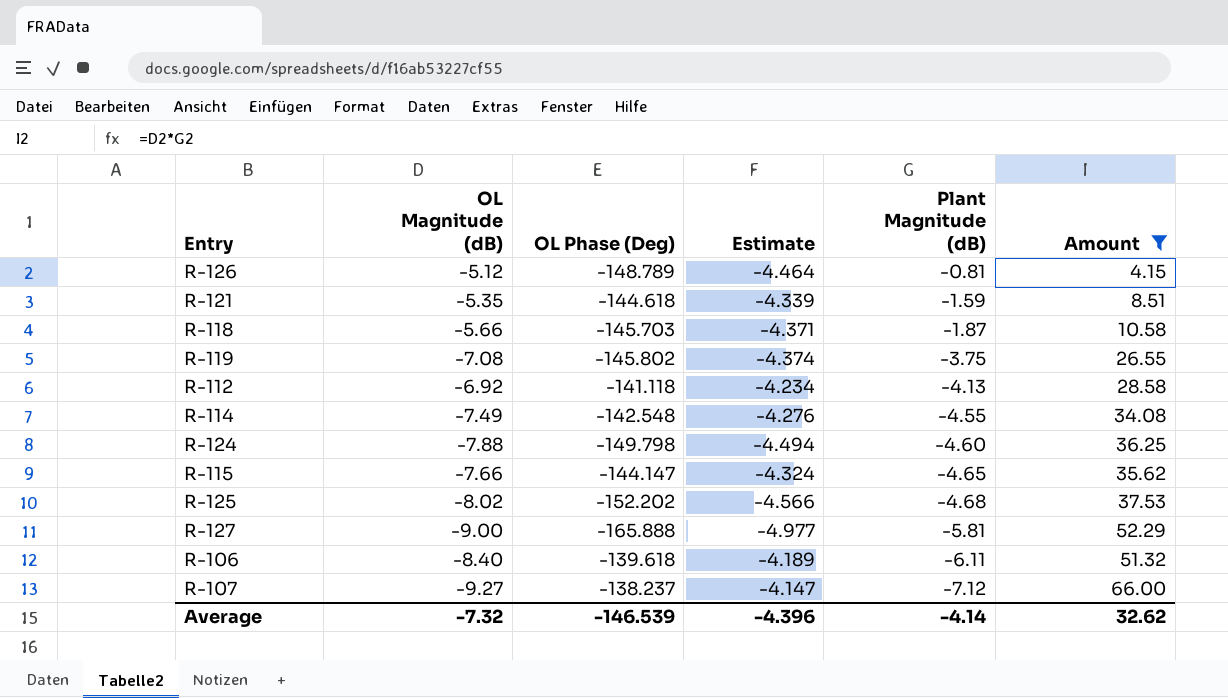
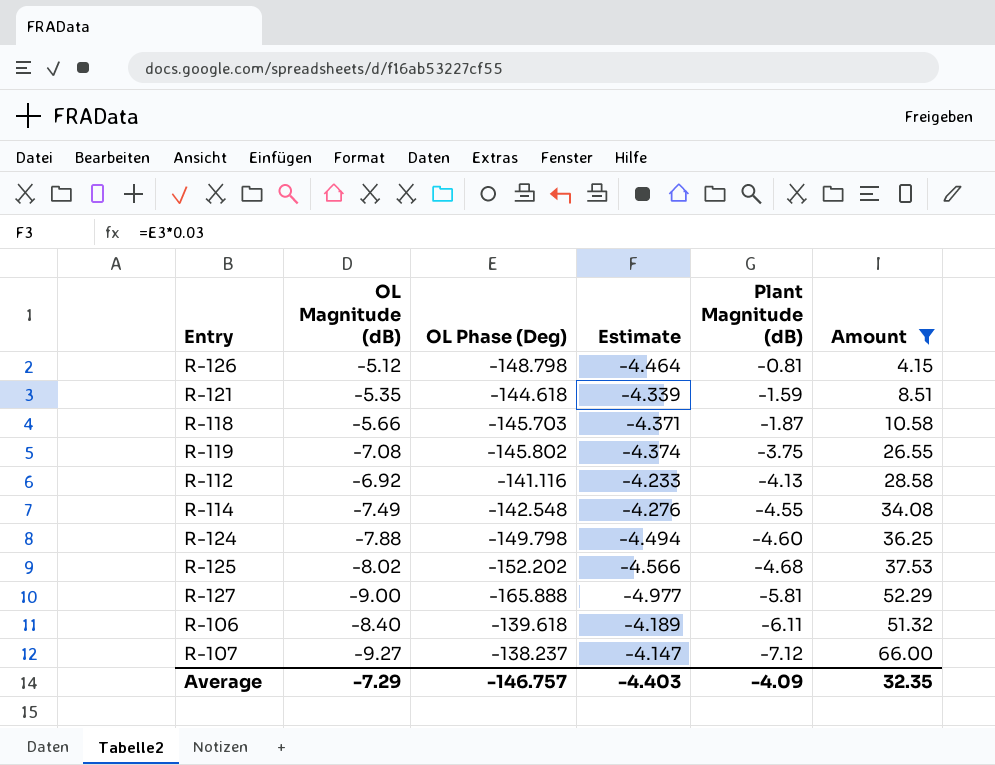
row R-115: -7.66 | -144.147 | -4.324 | -4.65 | 35.62 -> none
R-126 | OL Phase (Deg): -148.789 -> -148.798
R-112 | OL Phase (Deg): -141.118 -> -141.116
R-112 | Estimate: -4.234 -> -4.233
Average | OL Magnitude (dB): -7.32 -> -7.29
Average | OL Phase (Deg): -146.539 -> -146.757
Average | Estimate: -4.396 -> -4.403
Average | Plant Magnitude (dB): -4.14 -> -4.09
Average | Amount: 32.62 -> 32.35

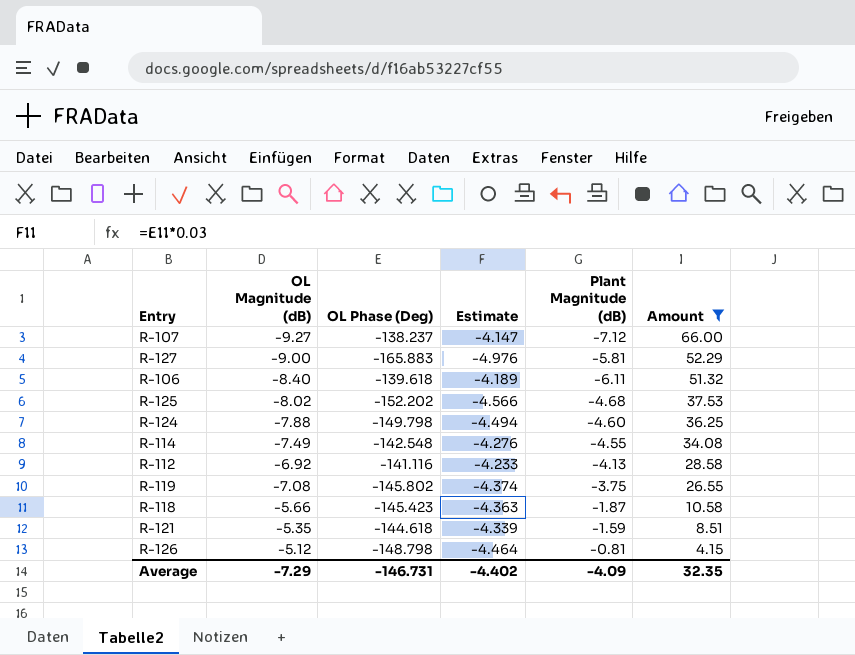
row order: Plant Magnitude (dB) descending -> Amount descending
R-127 | OL Phase (Deg): -165.888 -> -165.883
R-127 | Estimate: -4.977 -> -4.976
R-118 | OL Phase (Deg): -145.703 -> -145.423
R-118 | Estimate: -4.371 -> -4.363
Average | OL Phase (Deg): -146.757 -> -146.731
Average | Estimate: -4.403 -> -4.402

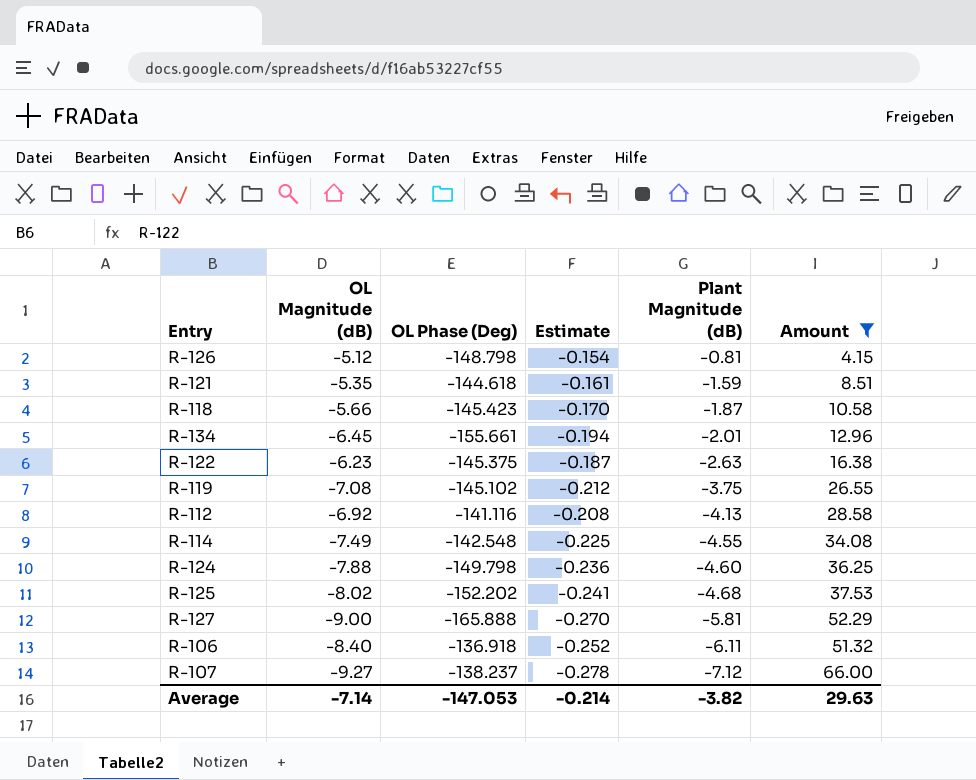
row order: Amount descending -> Plant Magnitude (dB) descending
column Estimate | formula: [OL Phase (Deg)] * 0.03 -> [OL Magnitude (dB)] * 0.03
row R-134: none -> -6.45 | -155.661 | -0.194 | -2.01 | 12.96
row R-122: none -> -6.23 | -145.375 | -0.187 | -2.63 | 16.38
R-119 | OL Phase (Deg): -145.802 -> -145.102
R-127 | OL Phase (Deg): -165.883 -> -165.888
R-106 | OL Phase (Deg): -139.618 -> -136.918
Average | OL Magnitude (dB): -7.29 -> -7.14
Average | OL Phase (Deg): -146.731 -> -147.053
Average | Estimate: -4.402 -> -0.214
Average | Plant Magnitude (dB): -4.09 -> -3.82
Average | Amount: 32.35 -> 29.63

